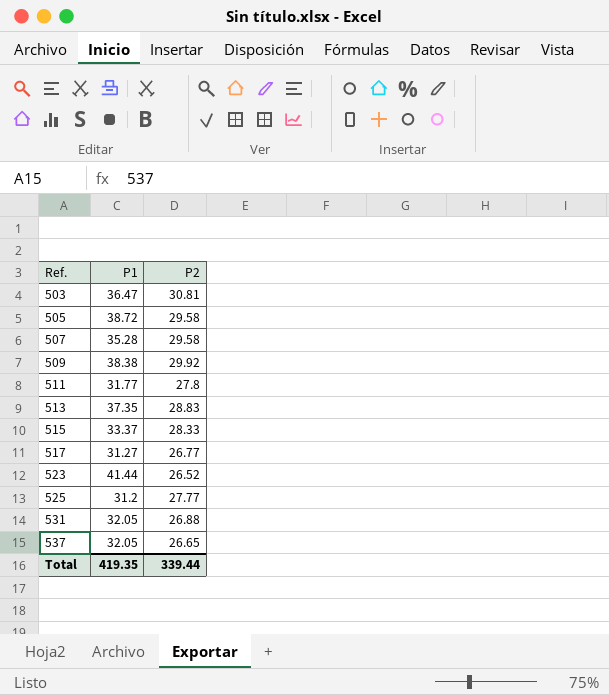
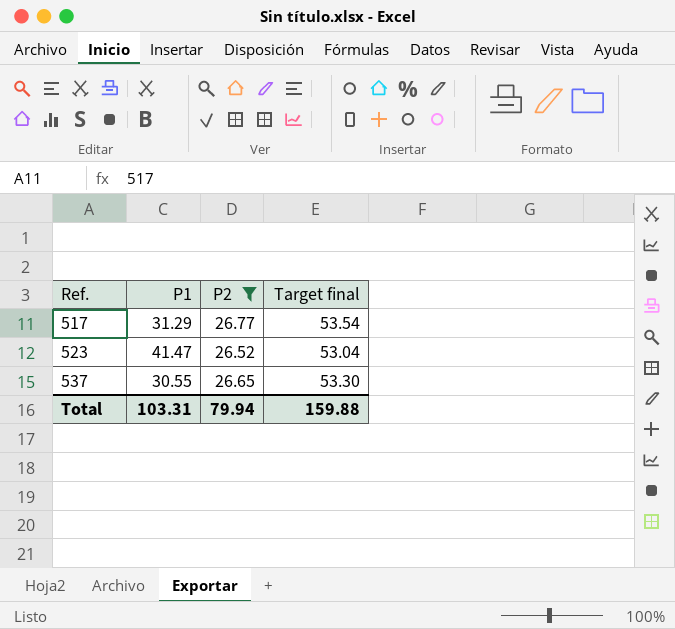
filter: none -> P2 <= 26.77
column Target final | formula: none -> [P2] * 2
517 | P1: 31.27 -> 31.29
523 | P1: 41.44 -> 41.47
537 | P1: 32.05 -> 30.55
Total | P1: 419.35 -> 103.31
Total | P2: 339.44 -> 79.94

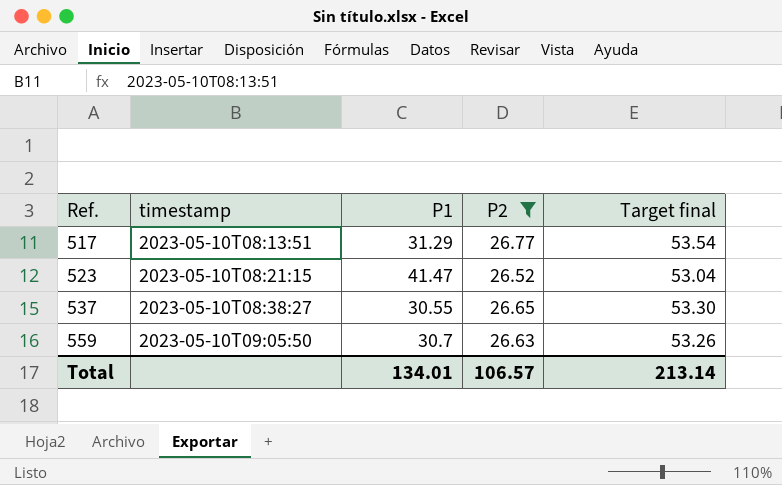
column timestamp | position: none -> 2
row 559: none -> 2023-05-10T09:05:50 | 30.7 | 26.63 | 53.26
Total | P1: 103.31 -> 134.01
Total | P2: 79.94 -> 106.57
Total | Target final: 159.88 -> 213.14

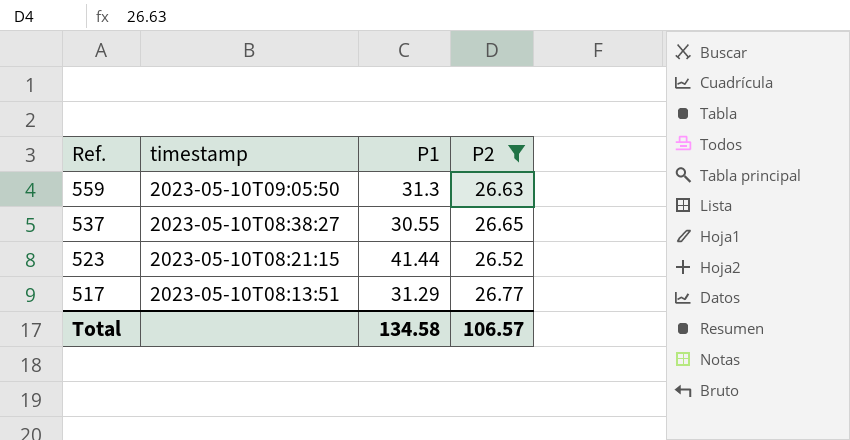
row order: Ref. ascending -> Ref. descending
column Target final | formula: [P2] * 2 -> none
559 | P1: 30.7 -> 31.3
523 | P1: 41.47 -> 41.44
Total | P1: 134.01 -> 134.58

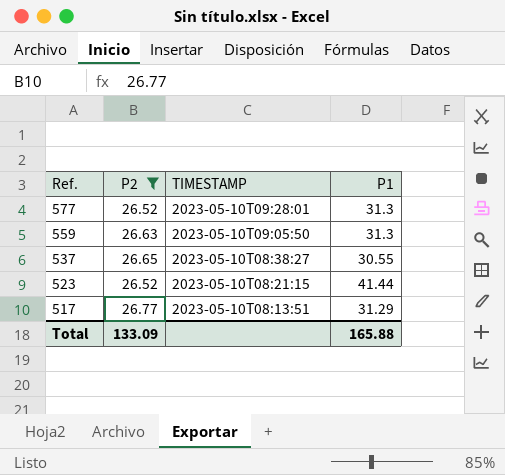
column P2 | position: 4 -> 2
column name: timestamp -> TIMESTAMP
row 577: none -> 26.52 | 2023-05-10T09:28:01 | 31.3
Total | P2: 106.57 -> 133.09
Total | P1: 134.58 -> 165.88

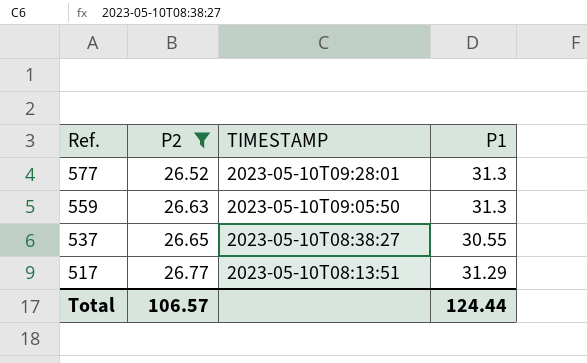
row 523: 26.52 | 2023-05-10T08:21:15 | 41.44 -> none
Total | P2: 133.09 -> 106.57
Total | P1: 165.88 -> 124.44

